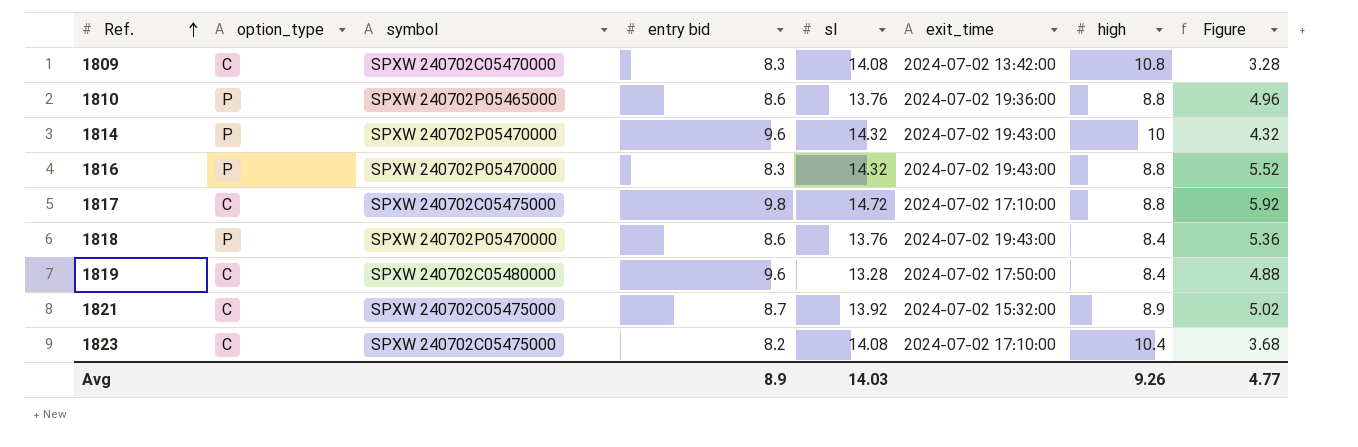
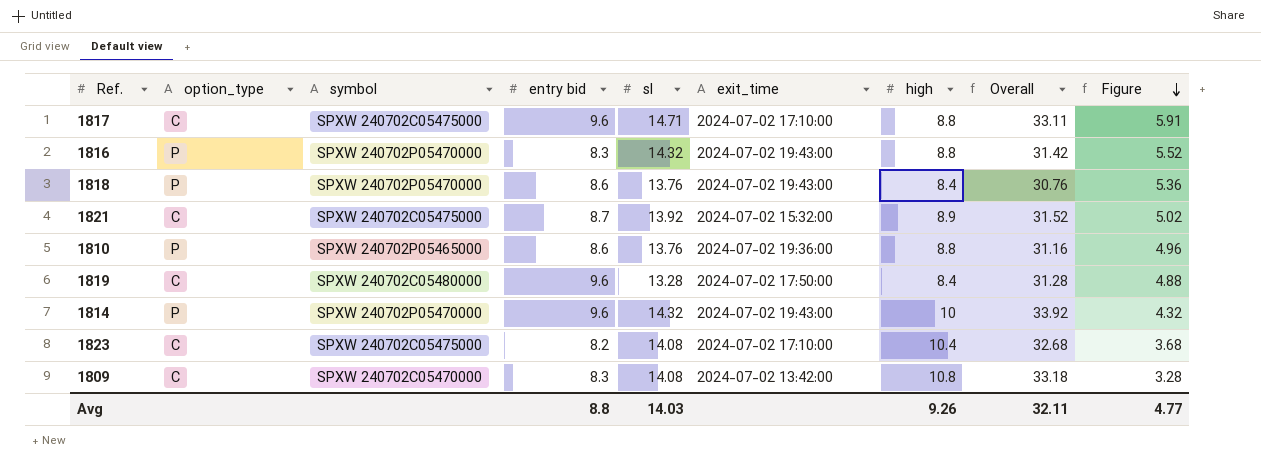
row order: Ref. ascending -> Figure descending
column Overall | formula: none -> [entry bid] + [sl] + [high]
1817 | entry bid: 9.8 -> 9.6
1817 | sl: 14.72 -> 14.71
1817 | Figure: 5.92 -> 5.91
Avg | entry bid: 8.9 -> 8.8

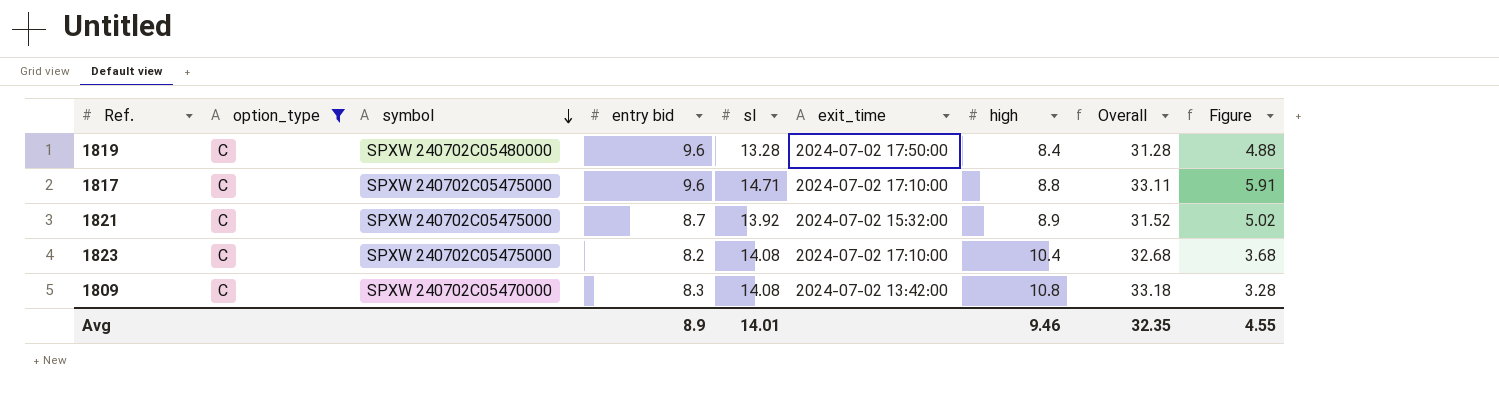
filter: none -> option_type = C
row order: Figure descending -> symbol descending
Avg | entry bid: 8.8 -> 8.9
Avg | sl: 14.03 -> 14.01
Avg | high: 9.26 -> 9.46
Avg | Overall: 32.11 -> 32.35
Avg | Figure: 4.77 -> 4.55

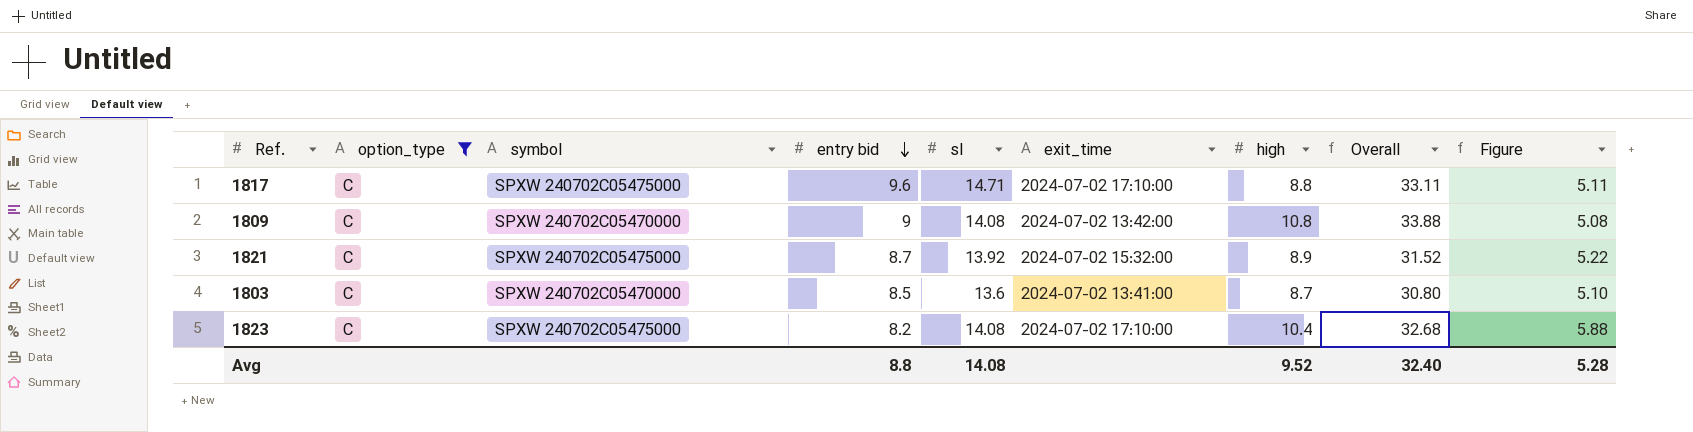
row order: symbol descending -> entry bid descending
column Figure | formula: [sl] - [high] -> [sl] - [entry bid]
row 1819: C | SPXW 240702C05480000 | 9.6 | 13.28 | 2024-07-02 17:50:00 | 8.4 | 31.28 | 4.88 -> none
1809 | entry bid: 8.3 -> 9
1809 | Overall: 33.18 -> 33.88
row 1803: none -> C | SPXW 240702C05470000 | 8.5 | 13.6 | 2024-07-02 13:41:00 | 8.7 | 30.80 | 5.10
Avg | entry bid: 8.9 -> 8.8
Avg | sl: 14.01 -> 14.08
Avg | high: 9.46 -> 9.52
Avg | Overall: 32.35 -> 32.40
Avg | Figure: 4.55 -> 5.28

